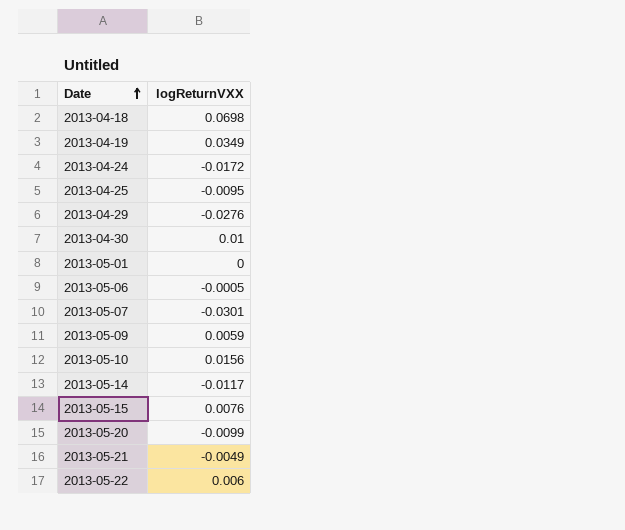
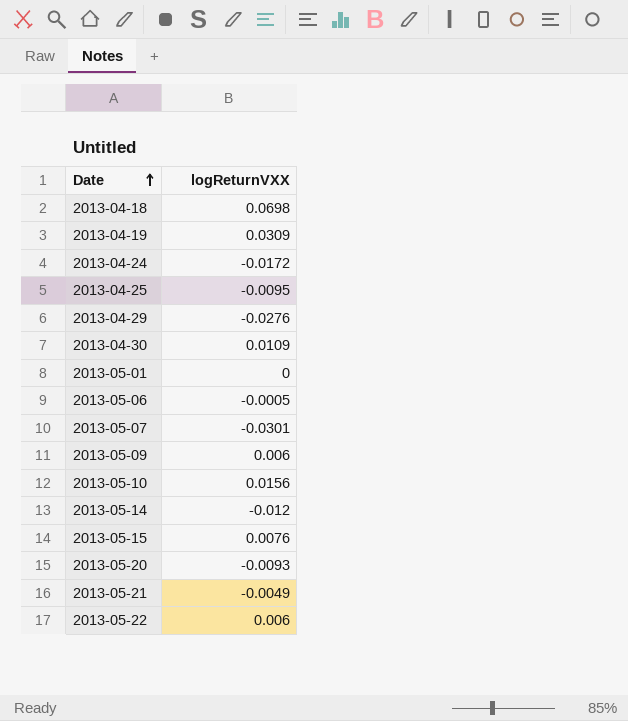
2013-04-19 | logReturnVXX: 0.0349 -> 0.0309
2013-04-30 | logReturnVXX: 0.01 -> 0.0109
2013-05-09 | logReturnVXX: 0.0059 -> 0.006
2013-05-14 | logReturnVXX: -0.0117 -> -0.012
2013-05-20 | logReturnVXX: -0.0099 -> -0.0093

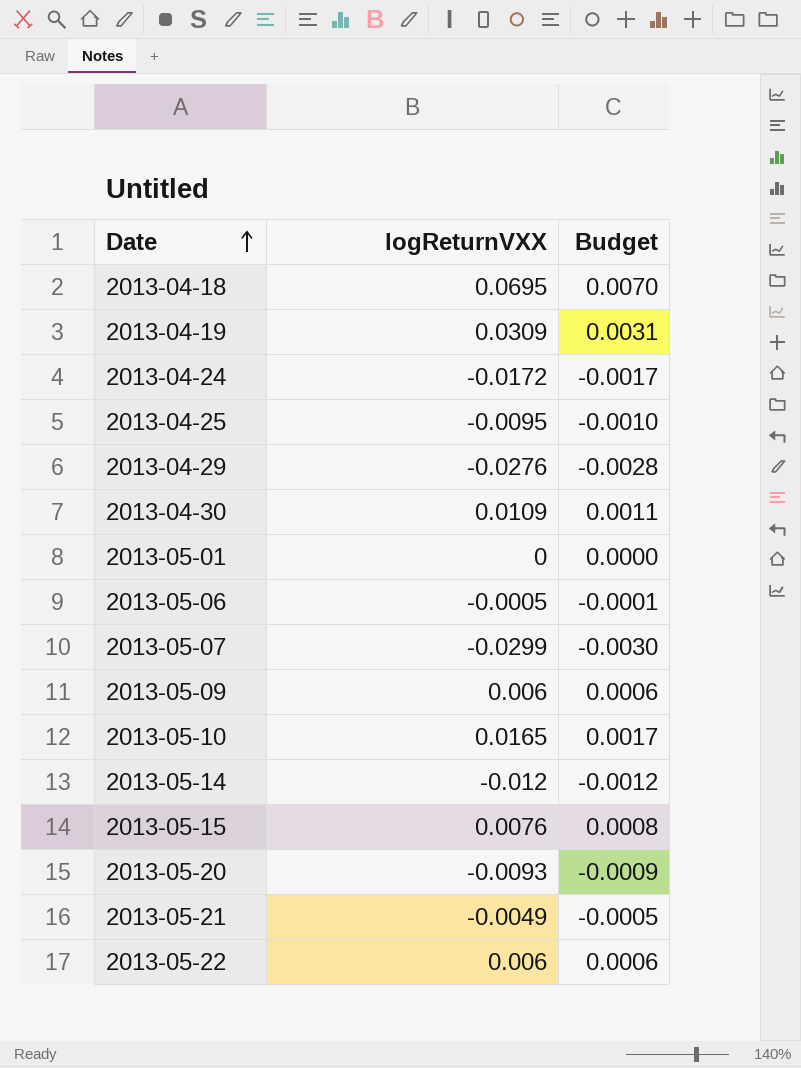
column Budget | formula: none -> [logReturnVXX] * 0.1
2013-04-18 | logReturnVXX: 0.0698 -> 0.0695
2013-05-07 | logReturnVXX: -0.0301 -> -0.0299
2013-05-10 | logReturnVXX: 0.0156 -> 0.0165

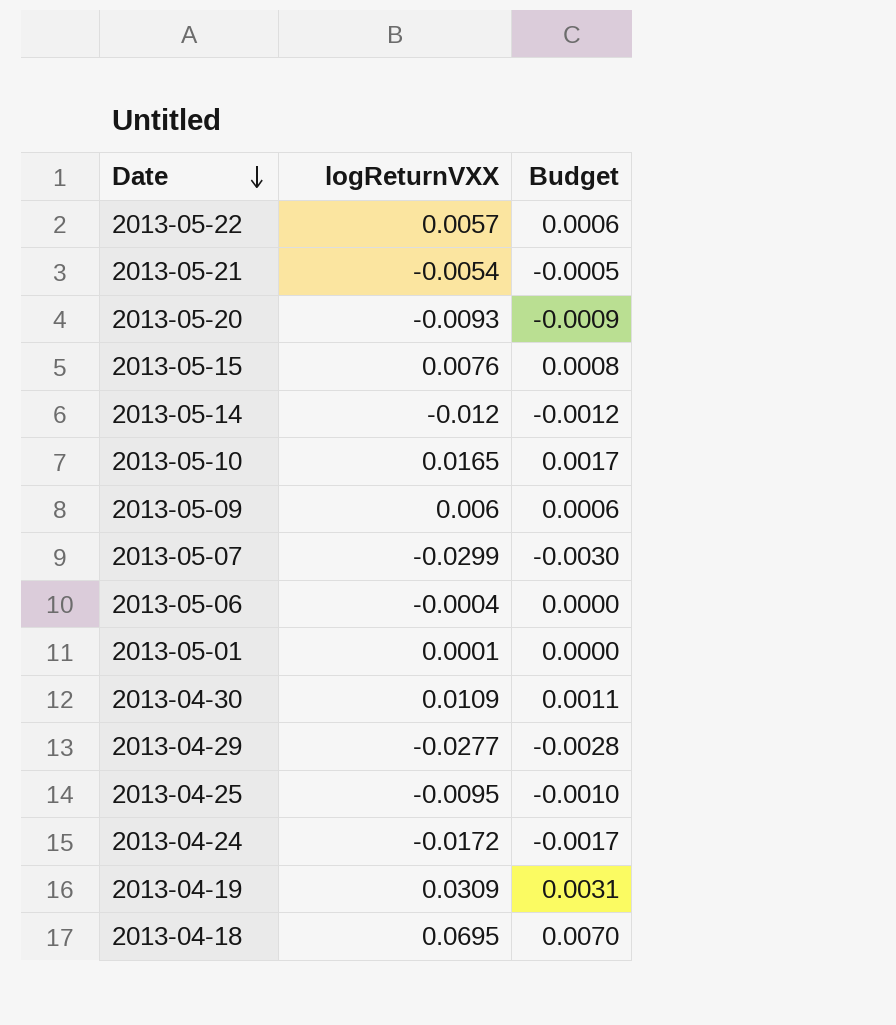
row order: Date ascending -> Date descending
2013-05-22 | logReturnVXX: 0.006 -> 0.0057
2013-05-21 | logReturnVXX: -0.0049 -> -0.0054
2013-05-06 | logReturnVXX: -0.0005 -> -0.0004
2013-05-06 | Budget: -0.0001 -> 0.0000
2013-05-01 | logReturnVXX: 0 -> 0.0001
2013-04-29 | logReturnVXX: -0.0276 -> -0.0277

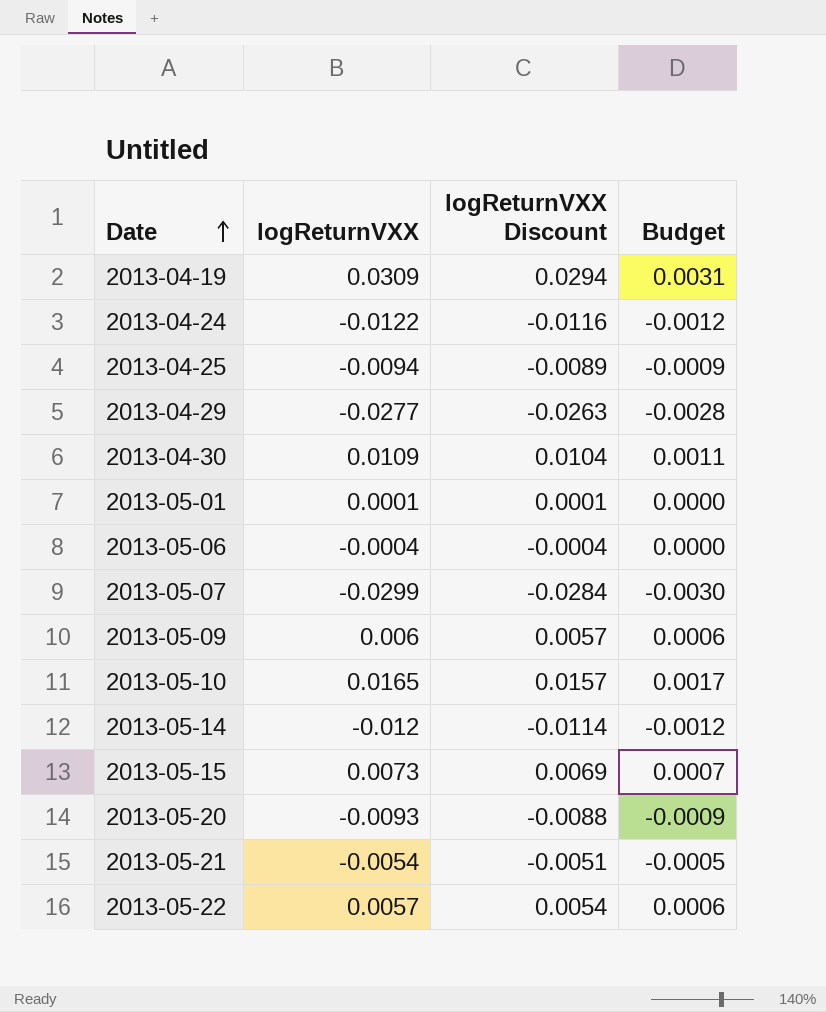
row order: Date descending -> Date ascending
column logReturnVXX Discount | formula: none -> [logReturnVXX] * 0.95
row 2013-04-18: 0.0695 | 0.0070 -> none
2013-04-24 | logReturnVXX: -0.0172 -> -0.0122
2013-04-24 | Budget: -0.0017 -> -0.0012
2013-04-25 | logReturnVXX: -0.0095 -> -0.0094
2013-04-25 | Budget: -0.0010 -> -0.0009
2013-05-15 | logReturnVXX: 0.0076 -> 0.0073
2013-05-15 | Budget: 0.0008 -> 0.0007

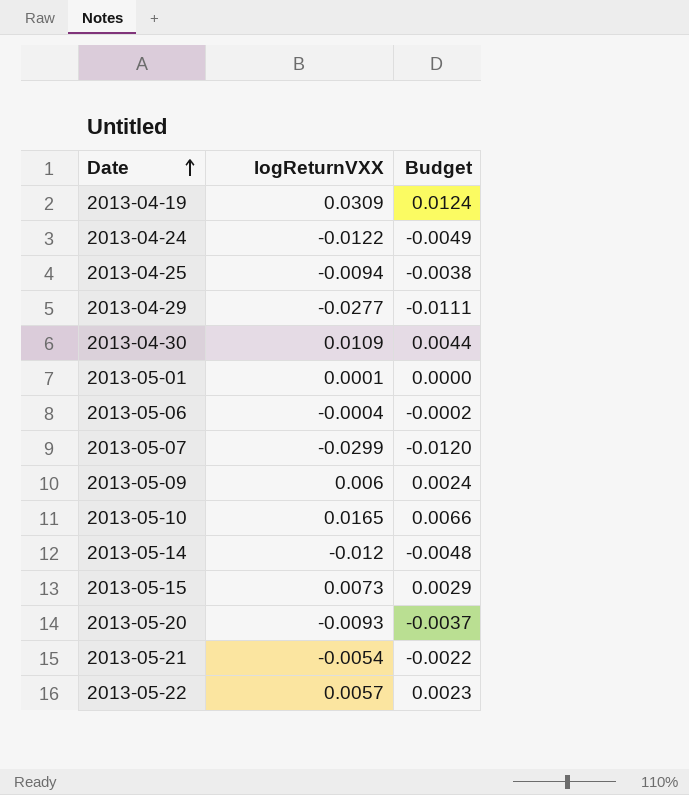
column logReturnVXX Discount | formula: [logReturnVXX] * 0.95 -> none
column Budget | formula: [logReturnVXX] * 0.1 -> [logReturnVXX] * 0.4

